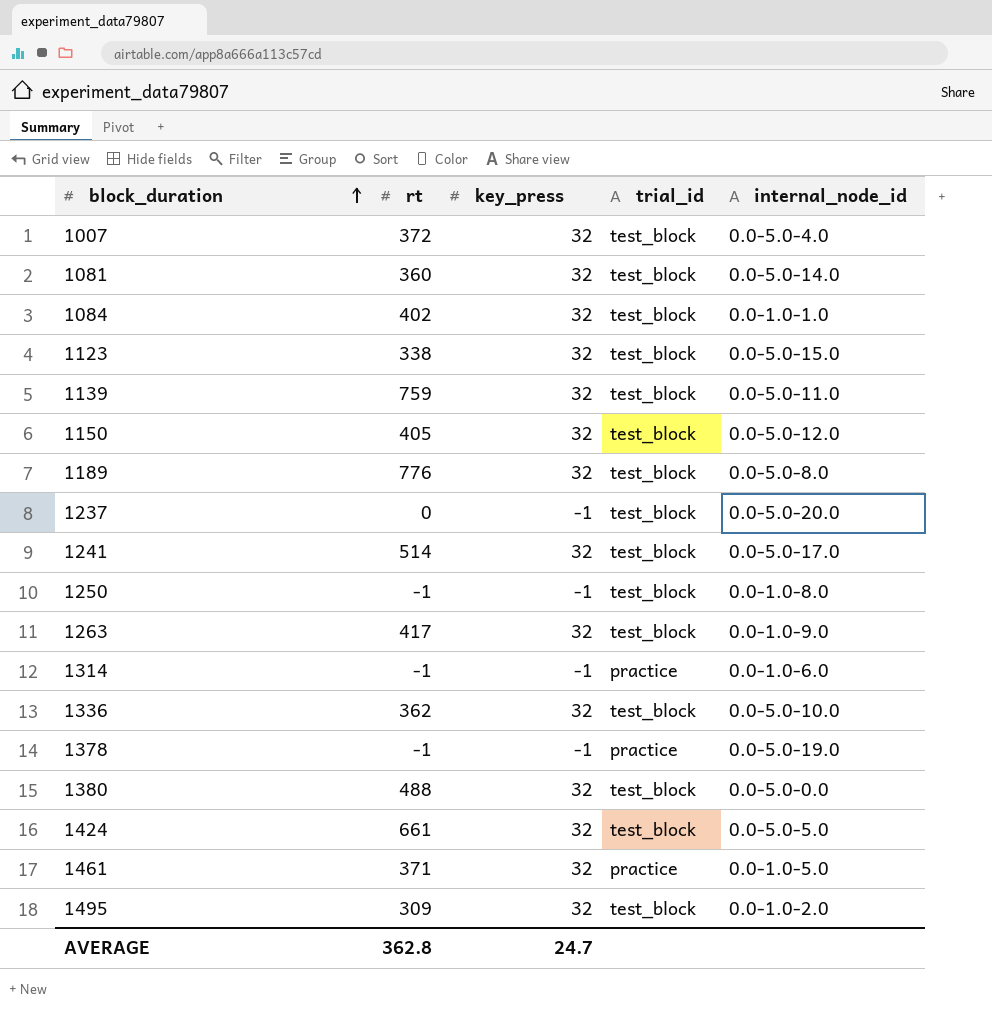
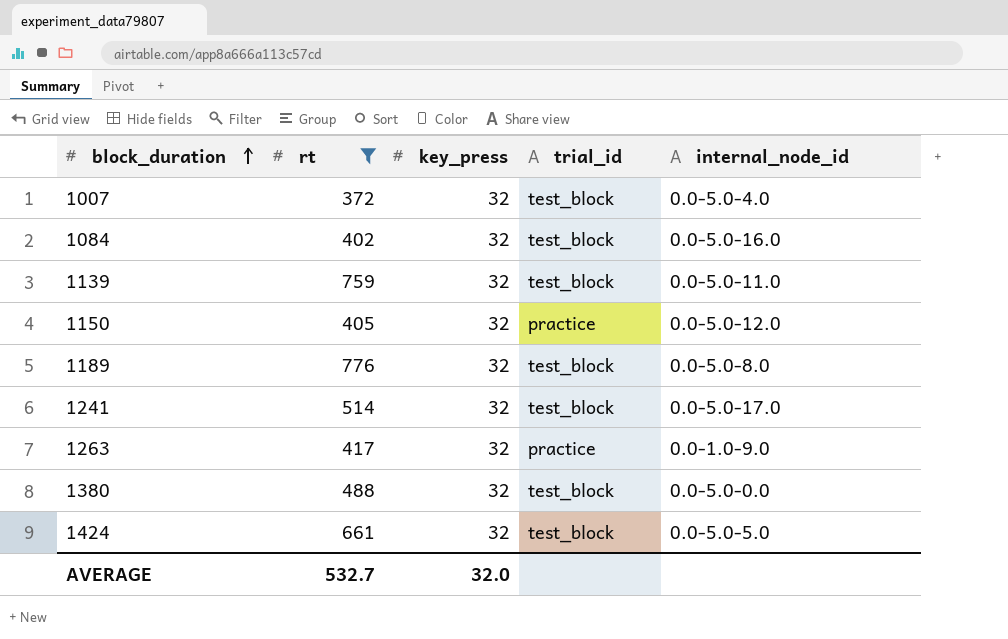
filter: none -> rt >= 372
1084 | internal_node_id: 0.0-1.0-1.0 -> 0.0-5.0-16.0
1150 | trial_id: test_block -> practice
1263 | trial_id: test_block -> practice
AVERAGE | rt: 362.8 -> 532.7
AVERAGE | key_press: 24.7 -> 32.0

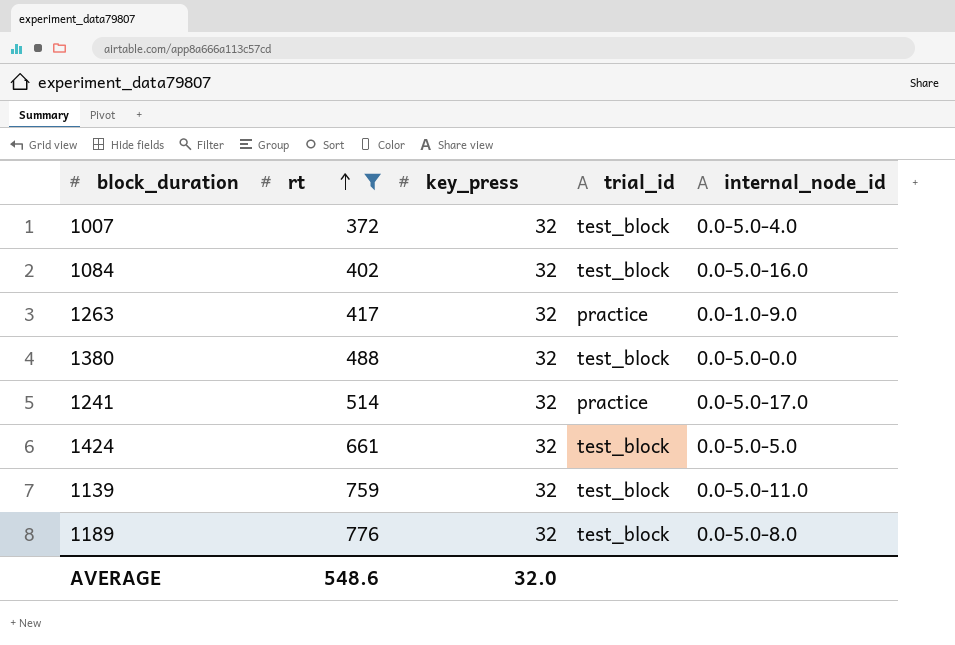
row order: block_duration ascending -> rt ascending
row 1150: 405 | 32 | practice | 0.0-5.0-12.0 -> none
1241 | trial_id: test_block -> practice
AVERAGE | rt: 532.7 -> 548.6

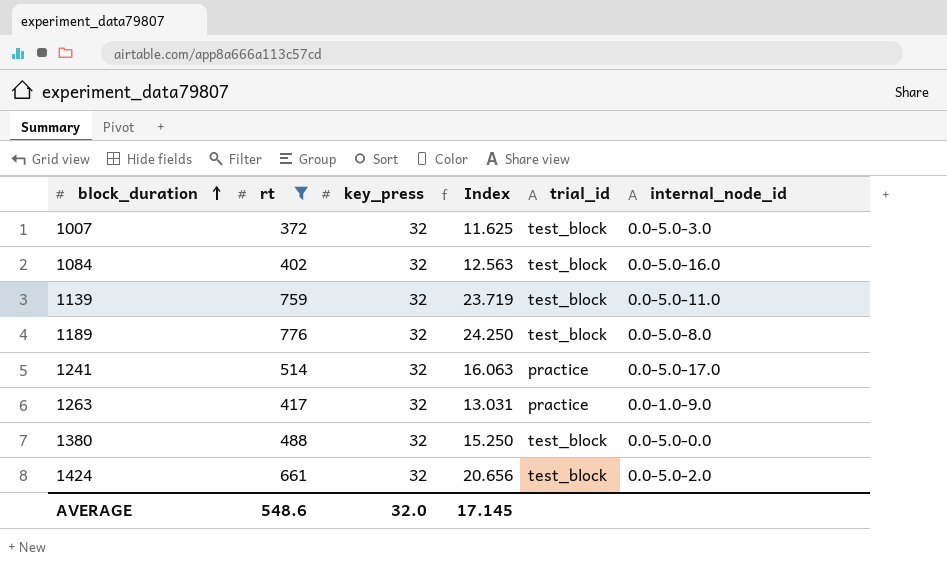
row order: rt ascending -> block_duration ascending
column Index | formula: none -> [rt] / [key_press]
1007 | internal_node_id: 0.0-5.0-4.0 -> 0.0-5.0-3.0
1424 | internal_node_id: 0.0-5.0-5.0 -> 0.0-5.0-2.0

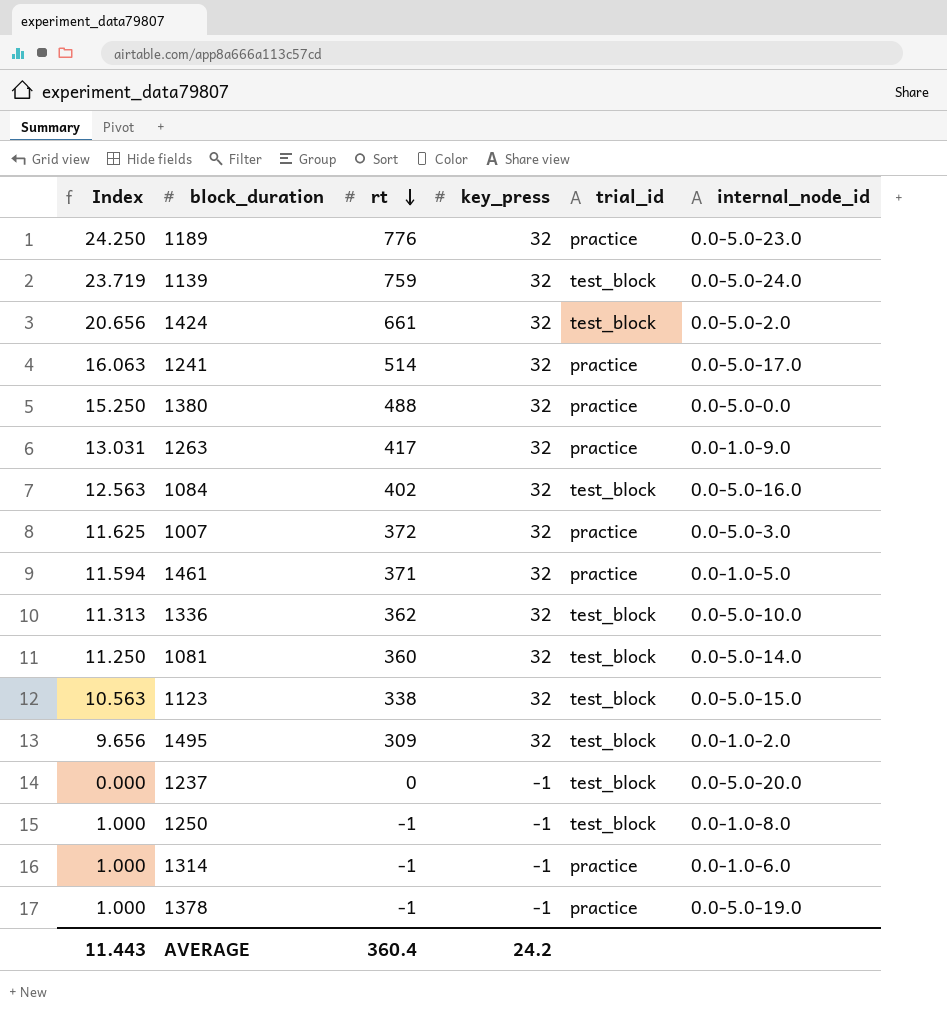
filter: rt >= 372 -> none
row order: block_duration ascending -> rt descending
column Index | position: 4 -> 1
1189 | trial_id: test_block -> practice
1189 | internal_node_id: 0.0-5.0-8.0 -> 0.0-5.0-23.0
1139 | internal_node_id: 0.0-5.0-11.0 -> 0.0-5.0-24.0
1380 | trial_id: test_block -> practice
1007 | trial_id: test_block -> practice
AVERAGE | Index: 17.145 -> 11.443
AVERAGE | rt: 548.6 -> 360.4
AVERAGE | key_press: 32.0 -> 24.2

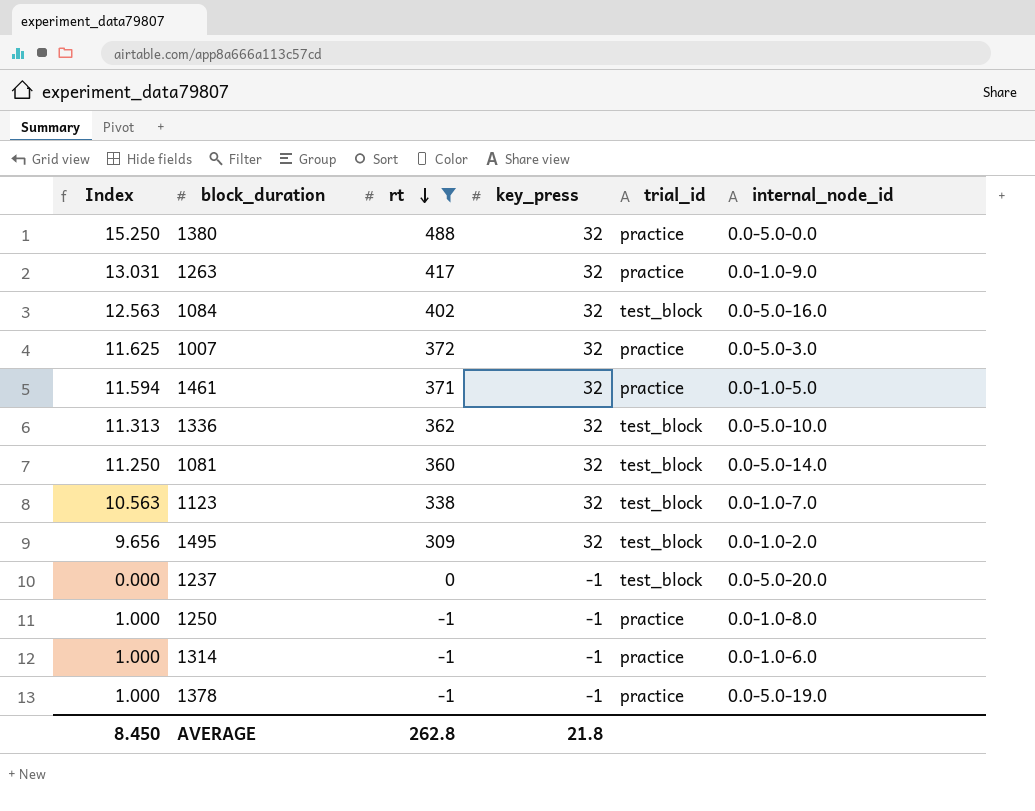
filter: none -> rt <= 488
1123 | internal_node_id: 0.0-5.0-15.0 -> 0.0-1.0-7.0
1250 | trial_id: test_block -> practice
AVERAGE | Index: 11.443 -> 8.450
AVERAGE | rt: 360.4 -> 262.8
AVERAGE | key_press: 24.2 -> 21.8

